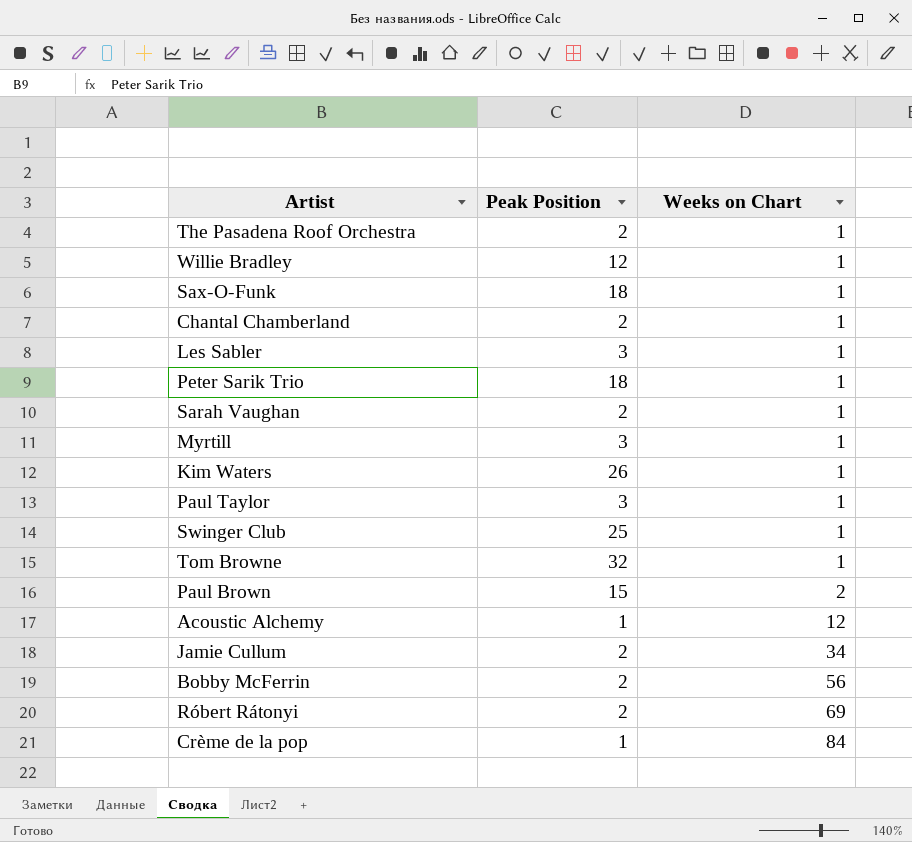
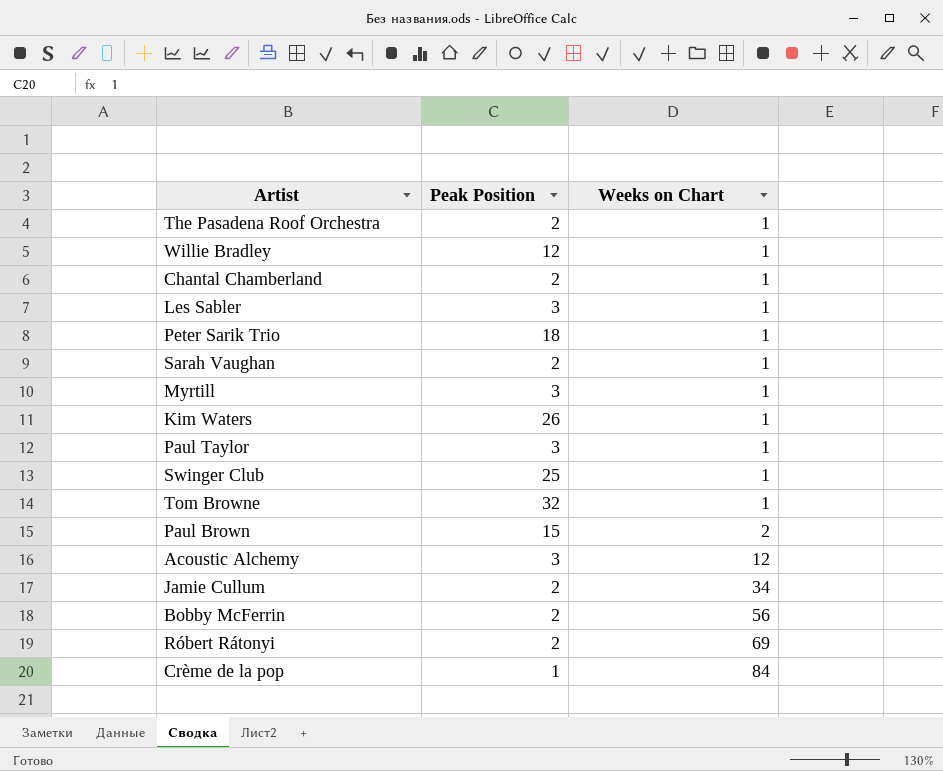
row Sax-O-Funk: 18 | 1 -> none
Acoustic Alchemy | Peak Position: 1 -> 3

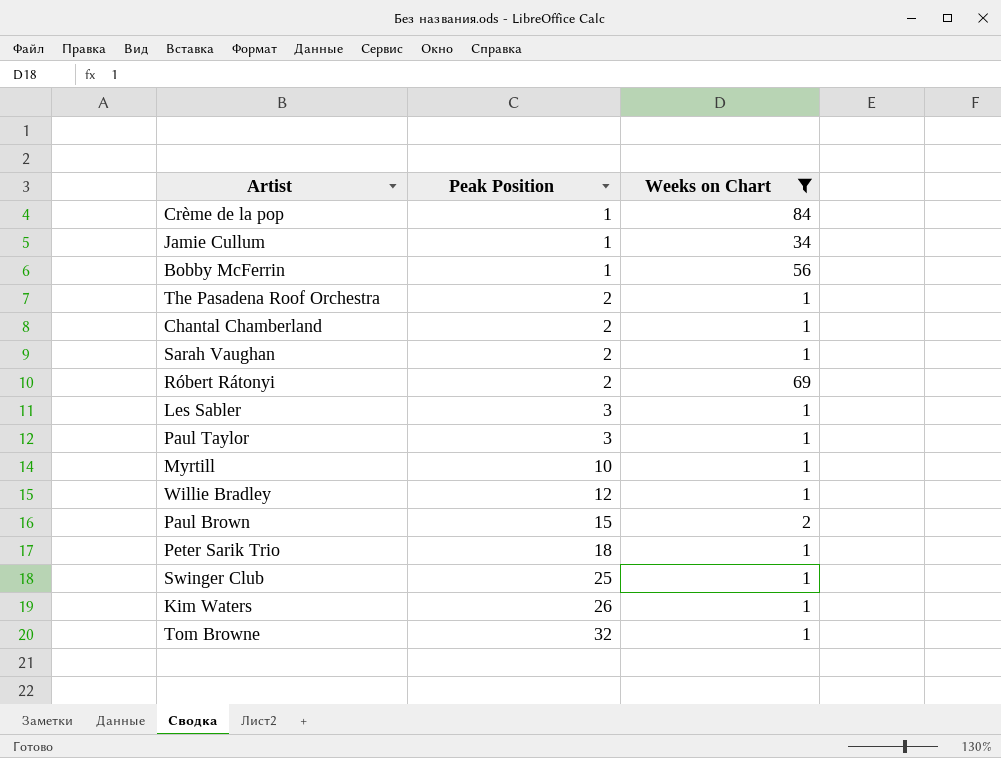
filter: none -> Weeks on Chart != 12
row order: Weeks on Chart ascending -> Peak Position ascending
Jamie Cullum | Peak Position: 2 -> 1
Bobby McFerrin | Peak Position: 2 -> 1
Myrtill | Peak Position: 3 -> 10

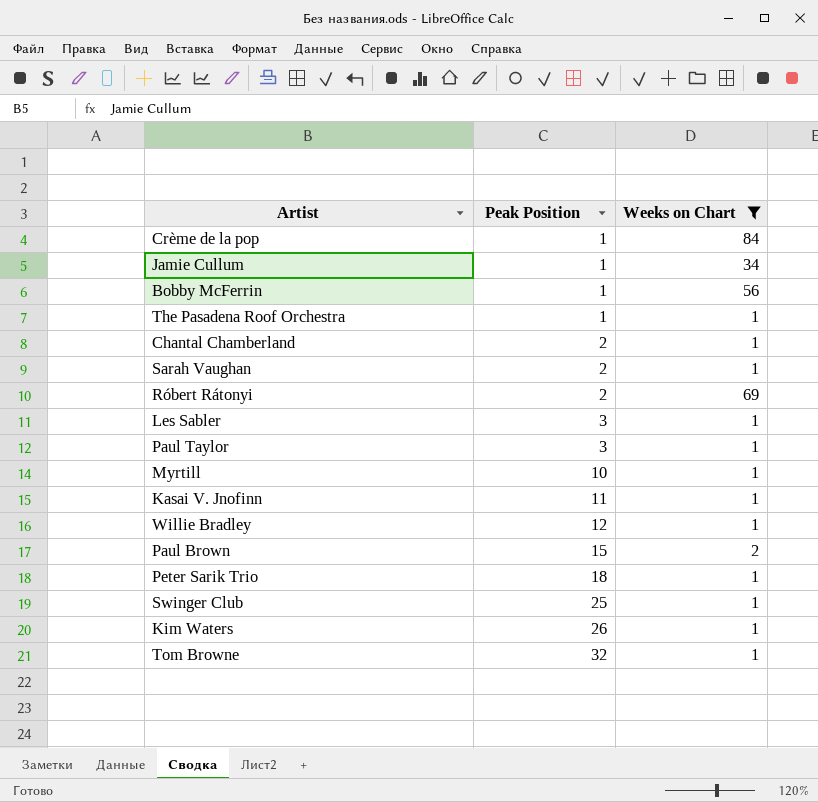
The Pasadena Roof Orchestra | Peak Position: 2 -> 1
row Kasai V. Jnofinn: none -> 11 | 1

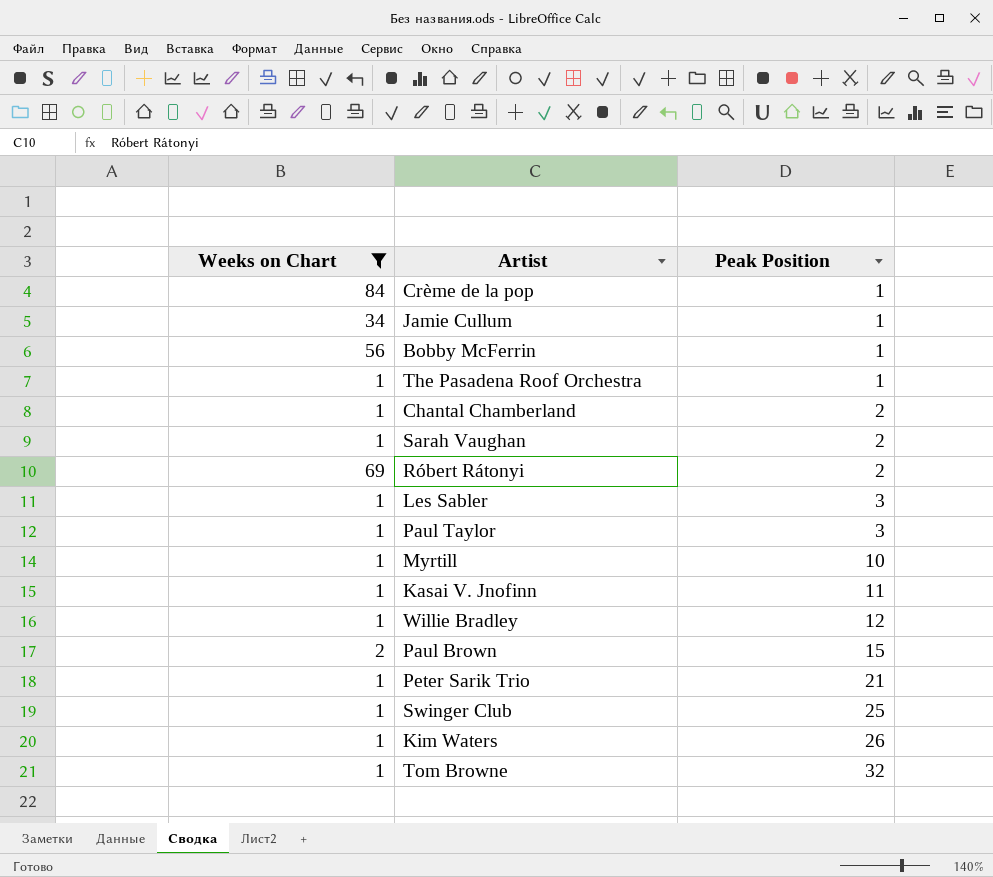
column Weeks on Chart | position: 3 -> 1
Peter Sarik Trio | Peak Position: 18 -> 21

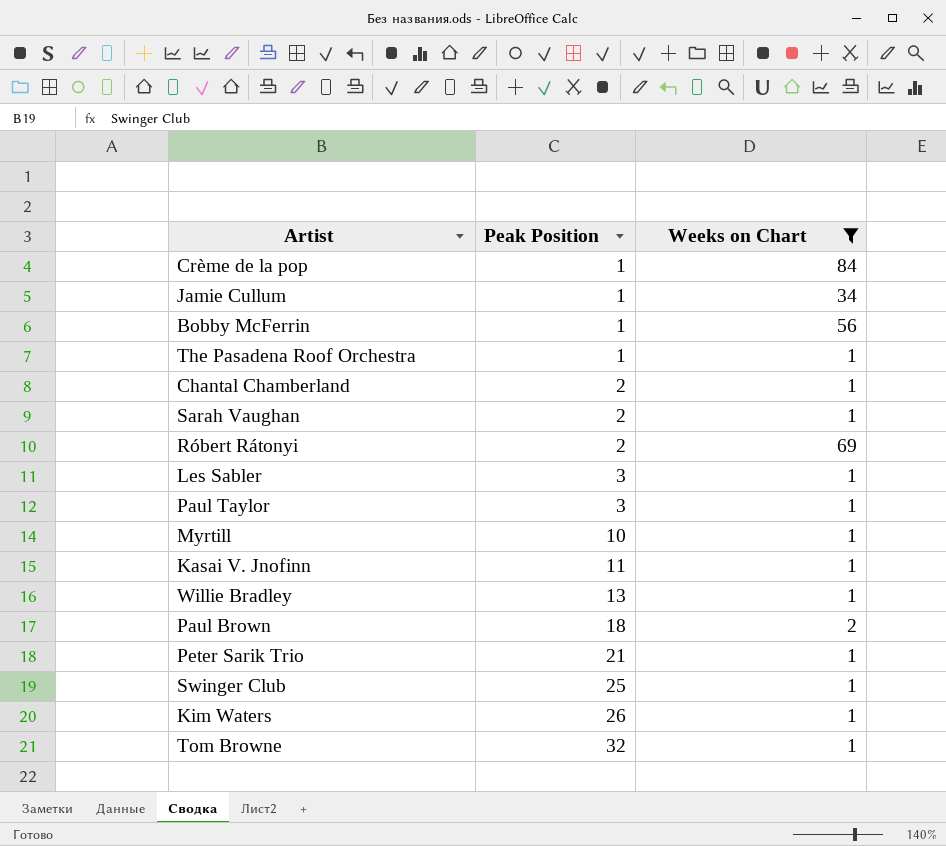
column Weeks on Chart | position: 1 -> 3
Willie Bradley | Peak Position: 12 -> 13
Paul Brown | Peak Position: 15 -> 18

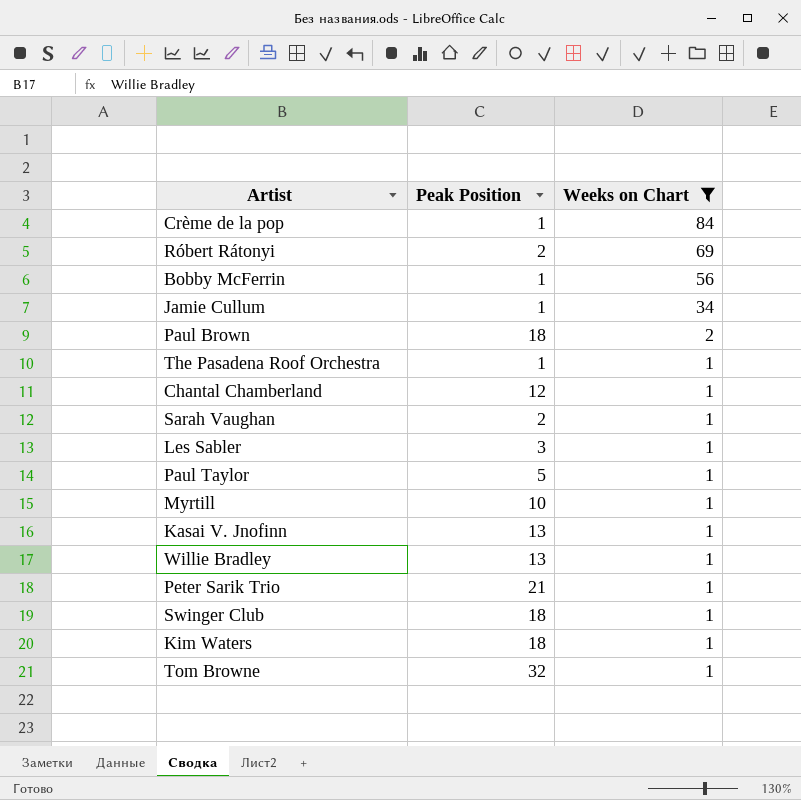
row order: Peak Position ascending -> Weeks on Chart descending
Chantal Chamberland | Peak Position: 2 -> 12
Paul Taylor | Peak Position: 3 -> 5
Kasai V. Jnofinn | Peak Position: 11 -> 13
Swinger Club | Peak Position: 25 -> 18
Kim Waters | Peak Position: 26 -> 18

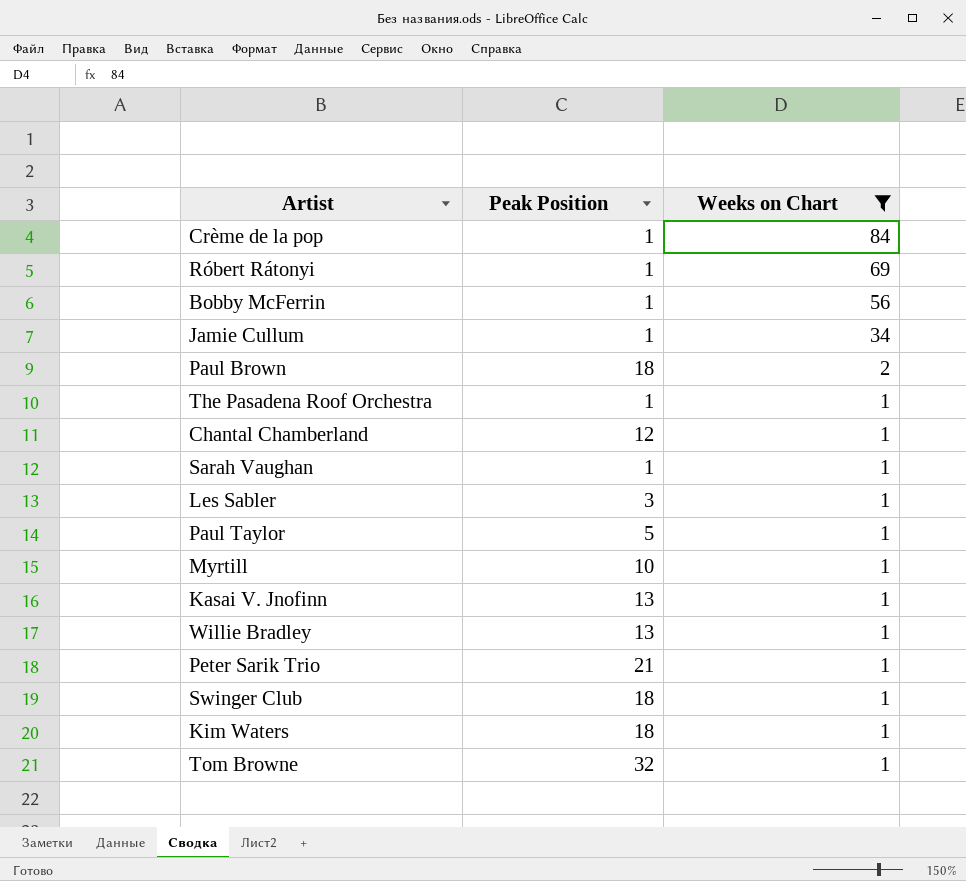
Róbert Rátonyi | Peak Position: 2 -> 1
Sarah Vaughan | Peak Position: 2 -> 1

